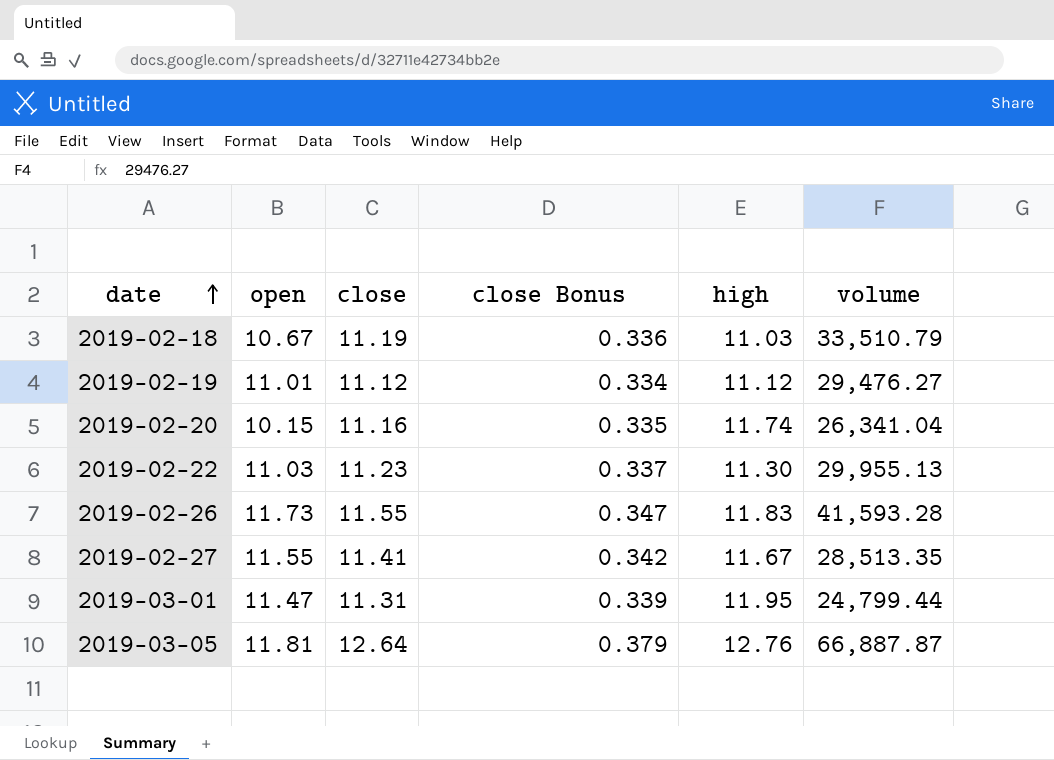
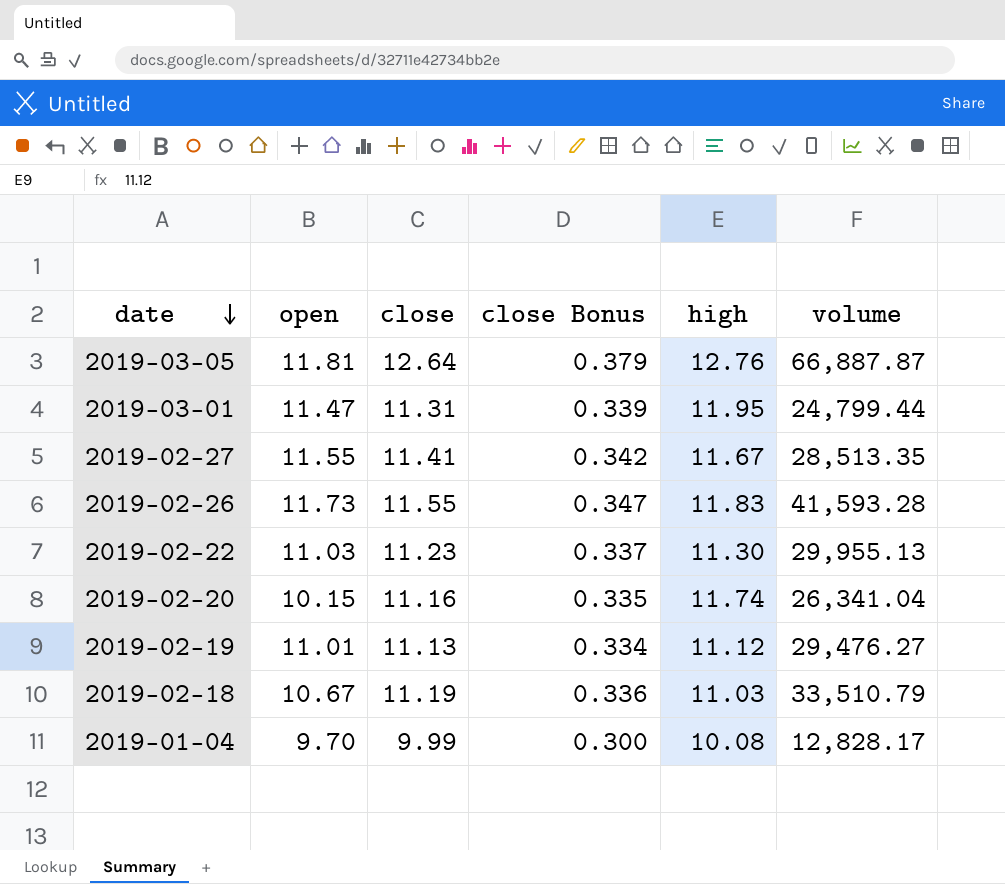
row order: date ascending -> date descending
2019-02-19 | close: 11.12 -> 11.13
row 2019-01-04: none -> 9.70 | 9.99 | 0.300 | 10.08 | 12,828.17

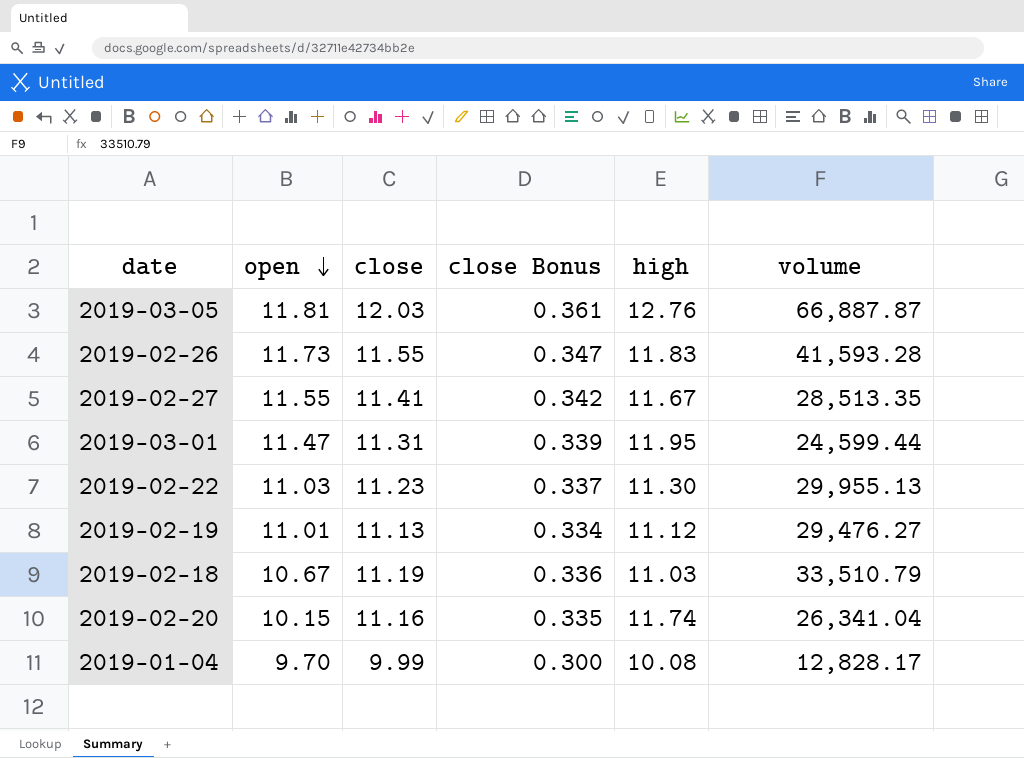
row order: date descending -> open descending
2019-03-05 | close: 12.64 -> 12.03
2019-03-05 | close Bonus: 0.379 -> 0.361
2019-03-01 | volume: 24,799.44 -> 24,599.44

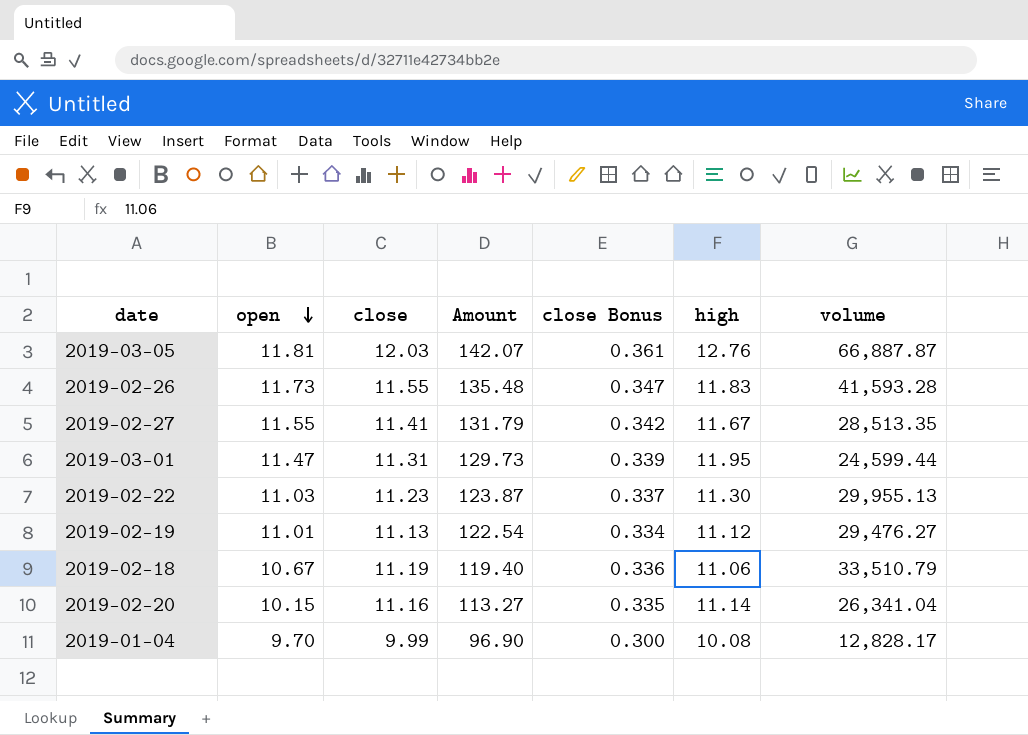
column Amount | formula: none -> [open] * [close]
2019-02-18 | high: 11.03 -> 11.06
2019-02-20 | high: 11.74 -> 11.14

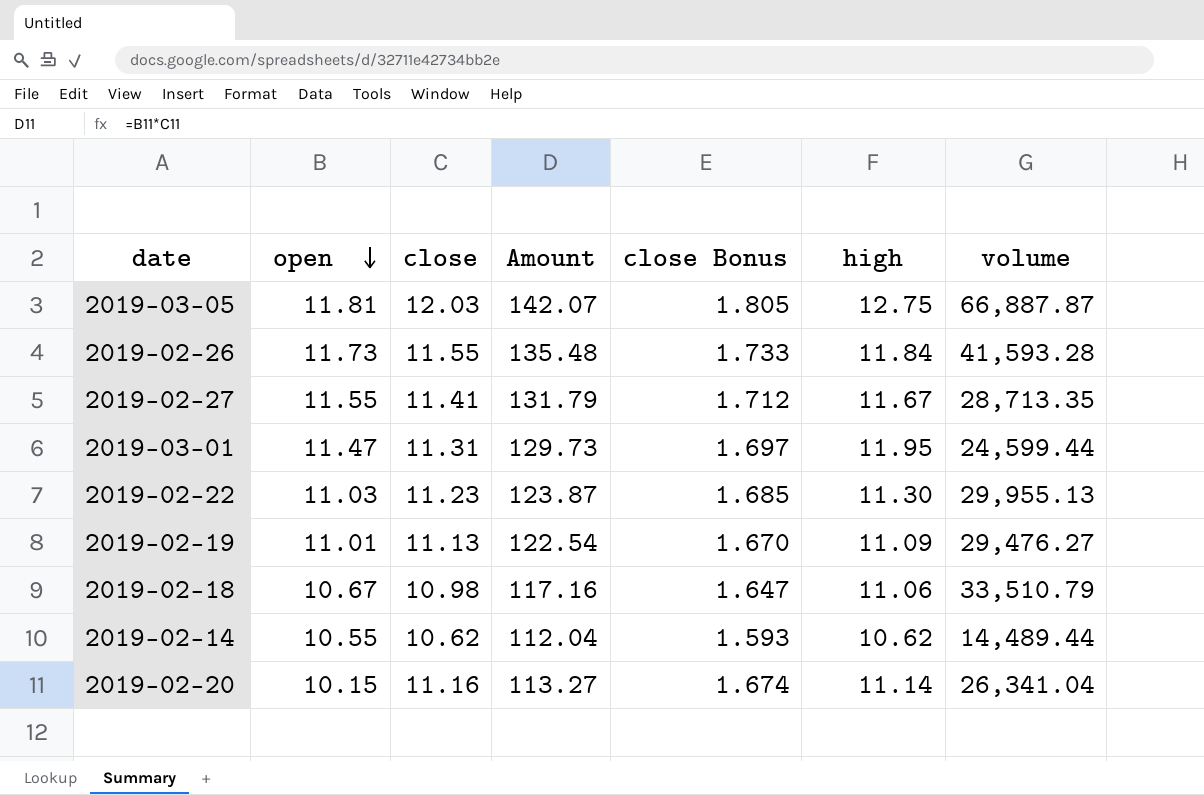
column close Bonus | formula: [close] * 0.03 -> [close] * 0.15
row 2019-01-04: 9.70 | 9.99 | 96.90 | 0.300 | 10.08 | 12,828.17 -> none
2019-03-05 | high: 12.76 -> 12.75
2019-02-26 | high: 11.83 -> 11.84
2019-02-27 | volume: 28,513.35 -> 28,713.35
2019-02-19 | high: 11.12 -> 11.09
2019-02-18 | close: 11.19 -> 10.98
2019-02-18 | Amount: 119.40 -> 117.16
row 2019-02-14: none -> 10.55 | 10.62 | 112.04 | 1.593 | 10.62 | 14,489.44

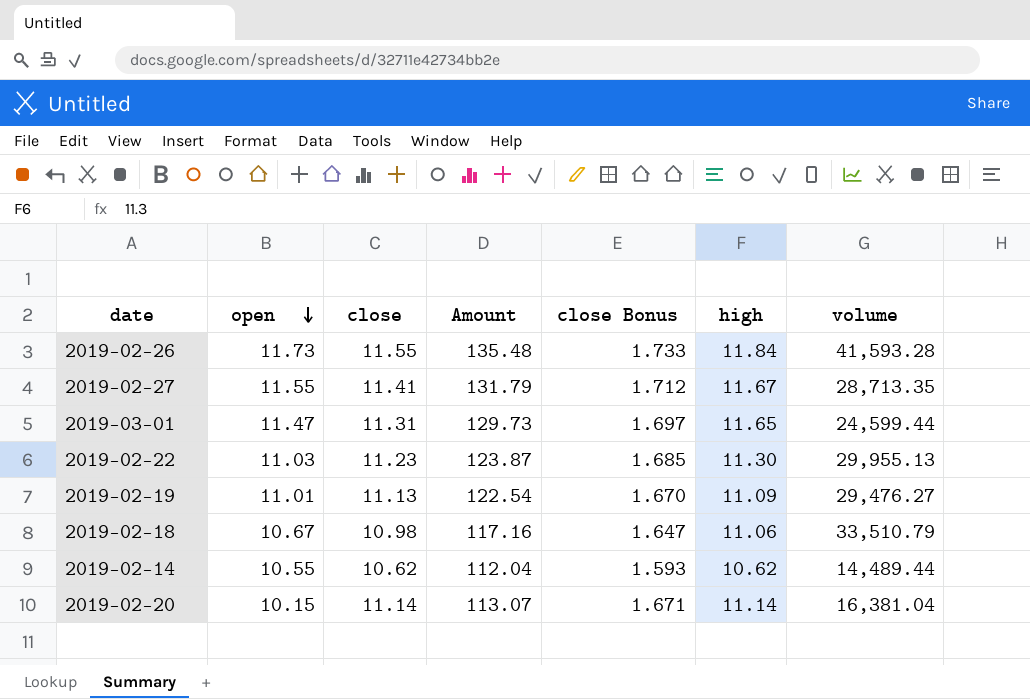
row 2019-03-05: 11.81 | 12.03 | 142.07 | 1.805 | 12.75 | 66,887.87 -> none
2019-03-01 | high: 11.95 -> 11.65
2019-02-20 | close: 11.16 -> 11.14
2019-02-20 | Amount: 113.27 -> 113.07
2019-02-20 | close Bonus: 1.674 -> 1.671
2019-02-20 | volume: 26,341.04 -> 16,381.04

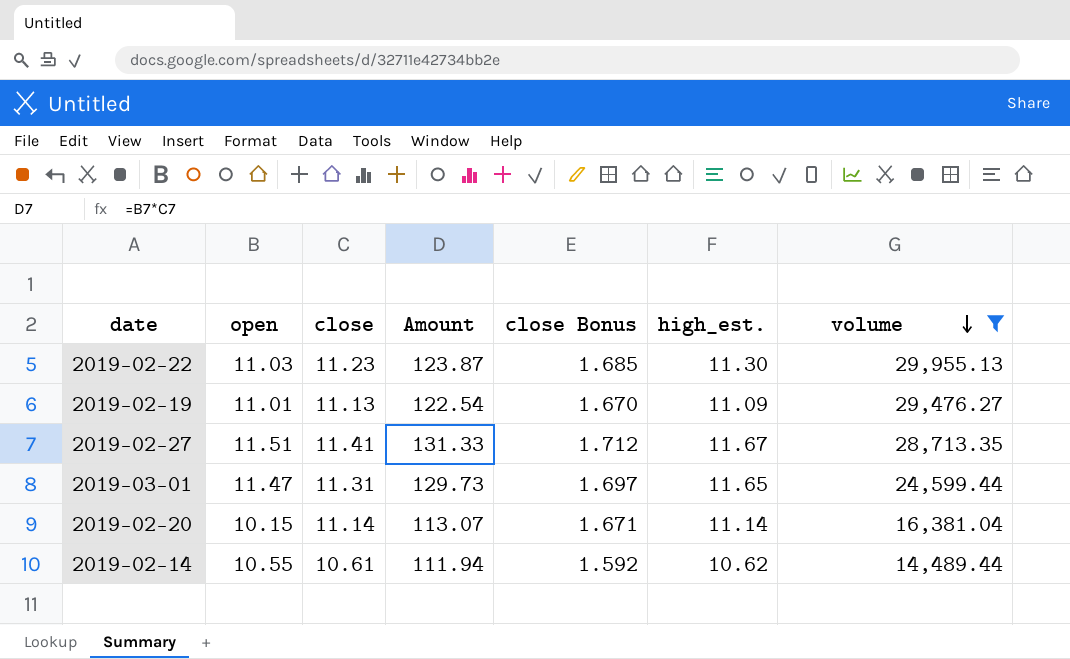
filter: none -> volume <= 29,955.13
row order: open descending -> volume descending
column name: high -> high_est.
2019-02-27 | open: 11.55 -> 11.51
2019-02-27 | Amount: 131.79 -> 131.33
2019-02-14 | close: 10.62 -> 10.61
2019-02-14 | Amount: 112.04 -> 111.94
2019-02-14 | close Bonus: 1.593 -> 1.592

